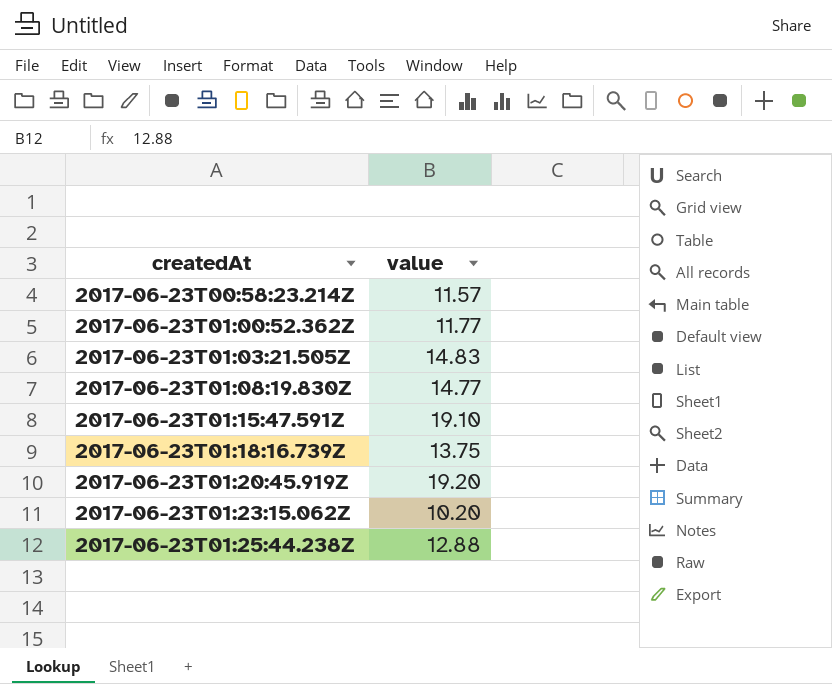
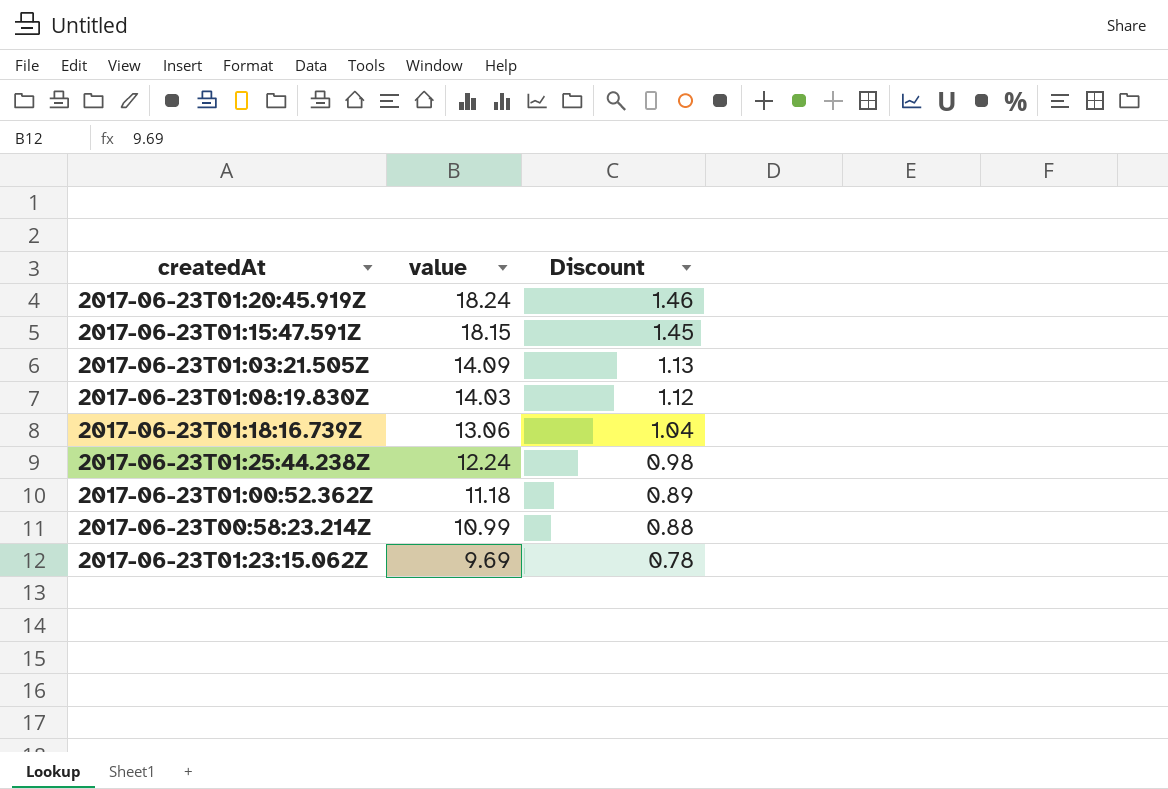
row order: createdAt ascending -> value descending
column Discount | formula: none -> [value] * 0.08
2017-06-23T01:20:45.919Z | value: 19.20 -> 18.24
2017-06-23T01:15:47.591Z | value: 19.10 -> 18.15
2017-06-23T01:03:21.505Z | value: 14.83 -> 14.09
2017-06-23T01:08:19.830Z | value: 14.77 -> 14.03
2017-06-23T01:18:16.739Z | value: 13.75 -> 13.06
2017-06-23T01:25:44.238Z | value: 12.88 -> 12.24
2017-06-23T01:00:52.362Z | value: 11.77 -> 11.18
2017-06-23T00:58:23.214Z | value: 11.57 -> 10.99
2017-06-23T01:23:15.062Z | value: 10.20 -> 9.69

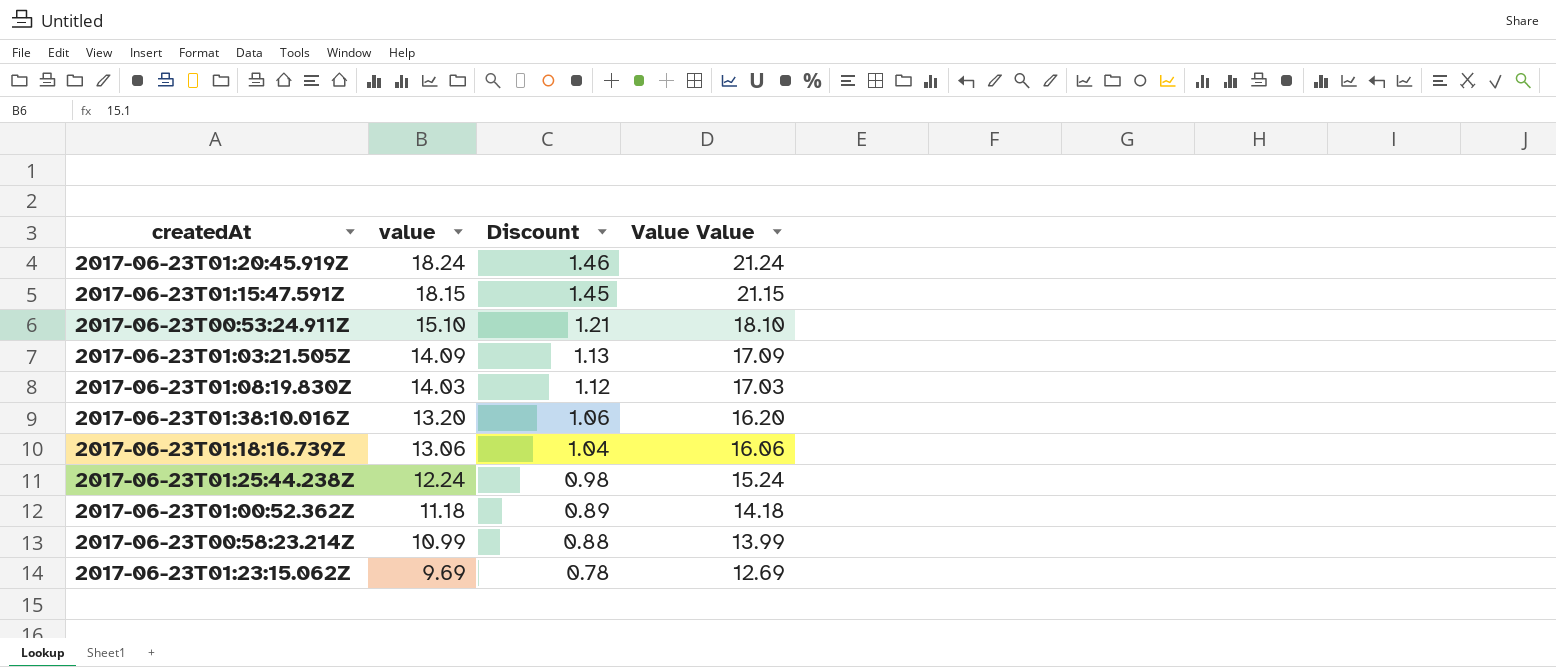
column Value Value | formula: none -> [value] + 3
row 2017-06-23T00:53:24.911Z: none -> 15.10 | 1.21 | 18.10
row 2017-06-23T01:38:10.016Z: none -> 13.20 | 1.06 | 16.20

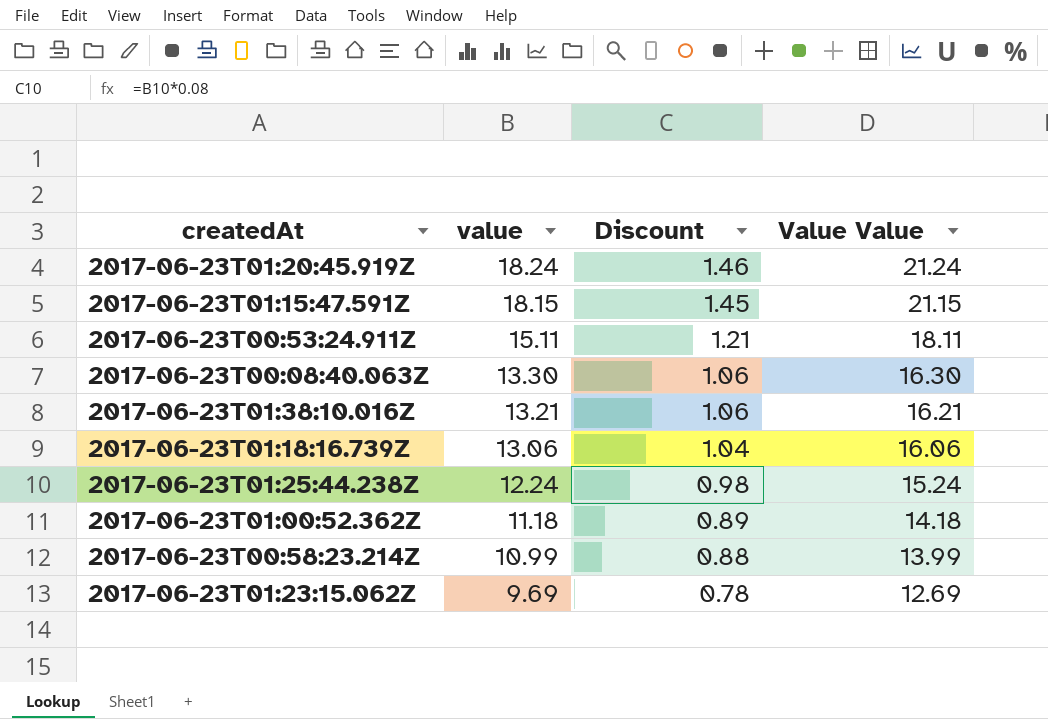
row 2017-06-23T01:03:21.505Z: 14.09 | 1.13 | 17.09 -> none
row 2017-06-23T01:08:19.830Z: 14.03 | 1.12 | 17.03 -> none
2017-06-23T00:53:24.911Z | value: 15.10 -> 15.11
2017-06-23T00:53:24.911Z | Value Value: 18.10 -> 18.11
row 2017-06-23T00:08:40.063Z: none -> 13.30 | 1.06 | 16.30
2017-06-23T01:38:10.016Z | value: 13.20 -> 13.21
2017-06-23T01:38:10.016Z | Value Value: 16.20 -> 16.21

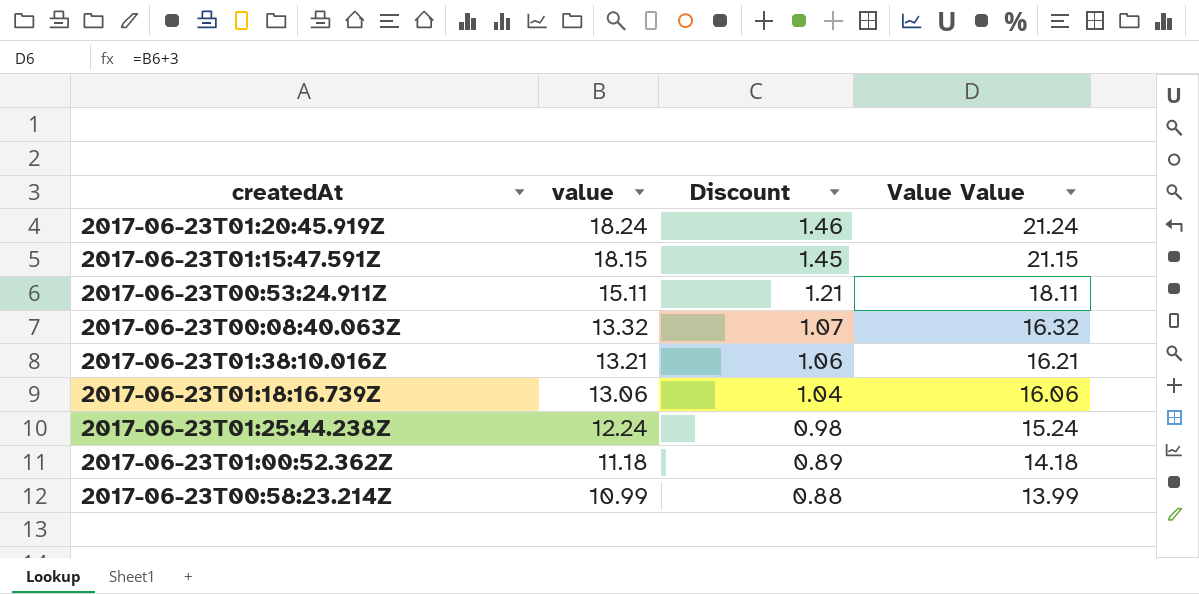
row 2017-06-23T01:23:15.062Z: 9.69 | 0.78 | 12.69 -> none
2017-06-23T00:08:40.063Z | value: 13.30 -> 13.32
2017-06-23T00:08:40.063Z | Discount: 1.06 -> 1.07
2017-06-23T00:08:40.063Z | Value Value: 16.30 -> 16.32

